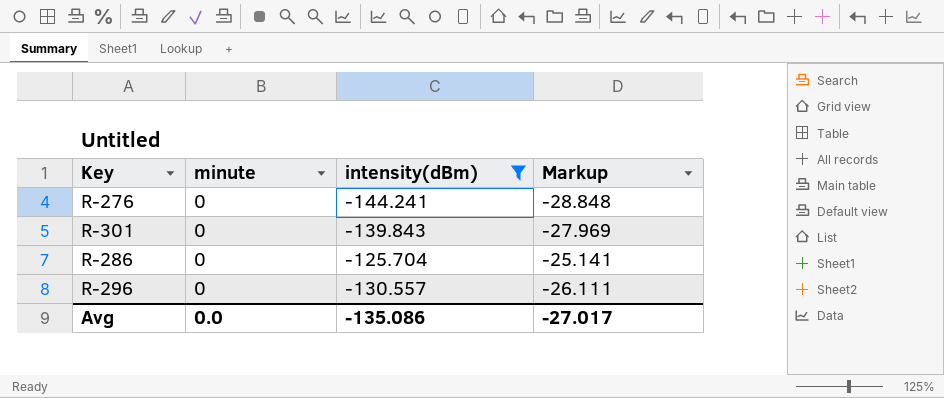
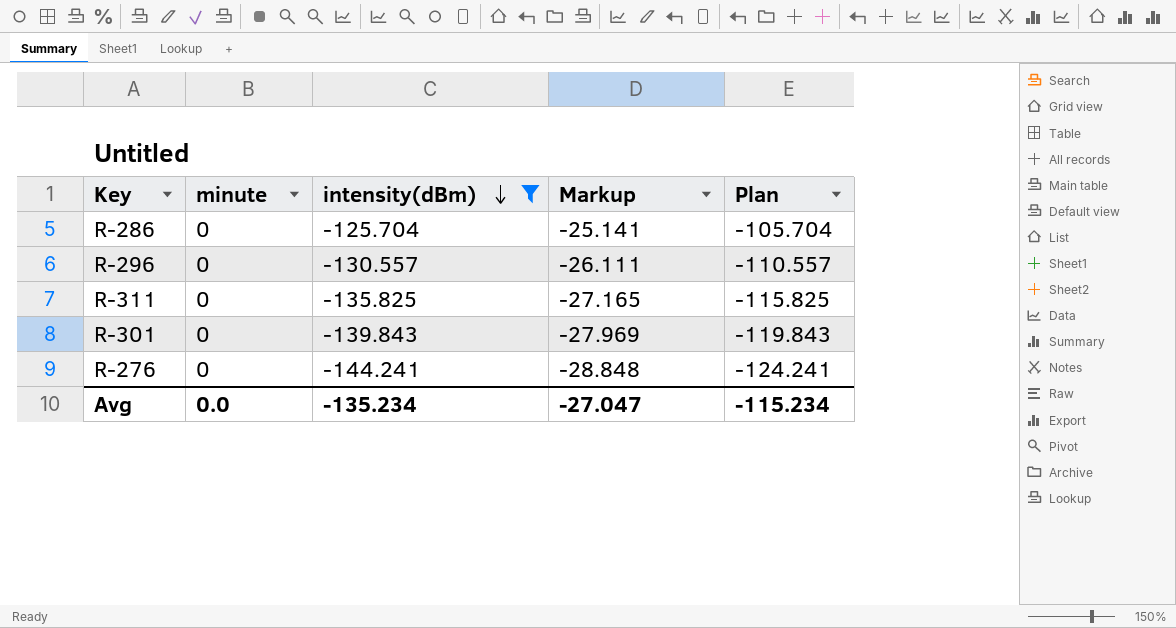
row order: none -> intensity(dBm) descending
column Plan | formula: none -> [intensity(dBm)] + 20
row R-311: none -> 0 | -135.825 | -27.165 | -115.825
Avg | intensity(dBm): -135.086 -> -135.234
Avg | Markup: -27.017 -> -27.047

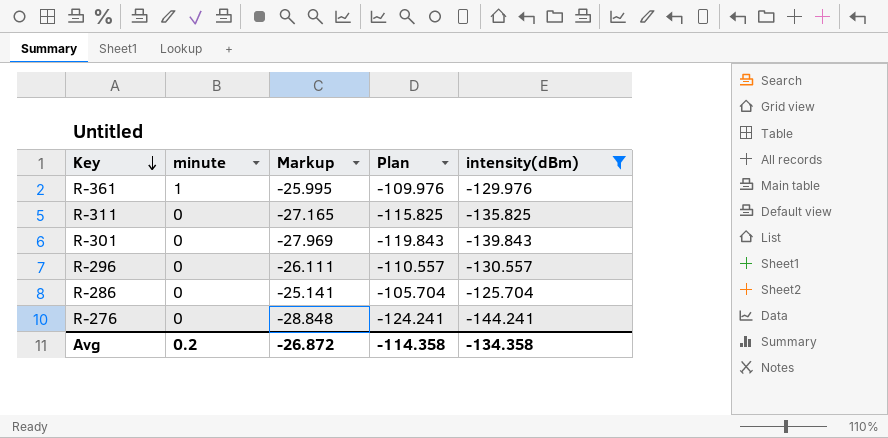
row order: intensity(dBm) descending -> Key descending
column intensity(dBm) | position: 3 -> 5
row R-361: none -> 1 | -25.995 | -109.976 | -129.976
Avg | minute: 0.0 -> 0.2
Avg | Markup: -27.047 -> -26.872
Avg | Plan: -115.234 -> -114.358
Avg | intensity(dBm): -135.234 -> -134.358

